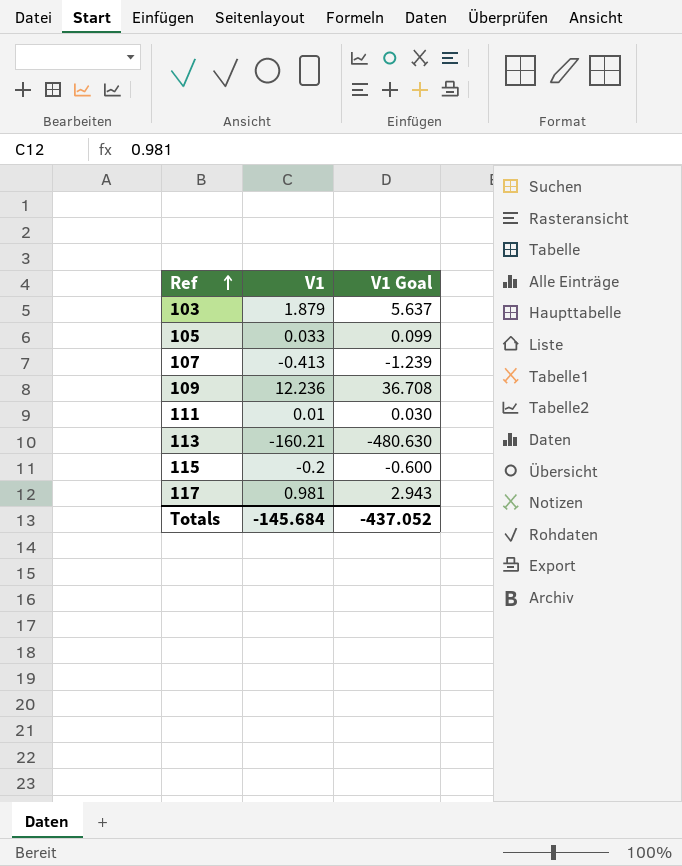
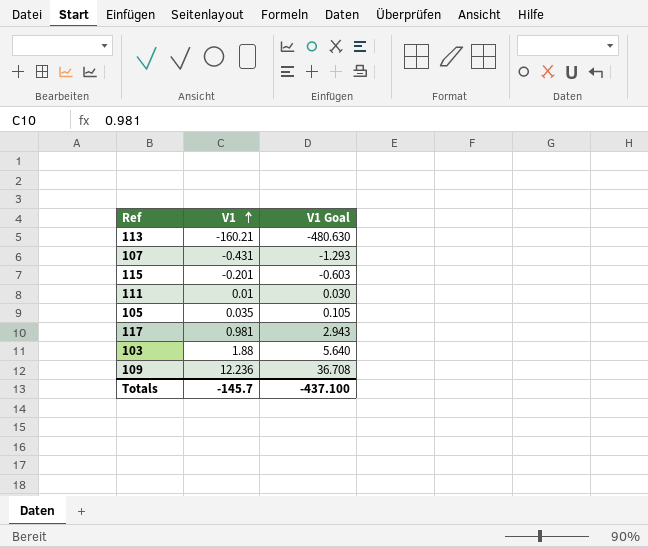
row order: Ref ascending -> V1 ascending
107 | V1: -0.413 -> -0.431
107 | V1 Goal: -1.239 -> -1.293
115 | V1: -0.2 -> -0.201
115 | V1 Goal: -0.600 -> -0.603
105 | V1: 0.033 -> 0.035
105 | V1 Goal: 0.099 -> 0.105
103 | V1: 1.879 -> 1.88
103 | V1 Goal: 5.637 -> 5.640
Totals | V1: -145.684 -> -145.7
Totals | V1 Goal: -437.052 -> -437.100

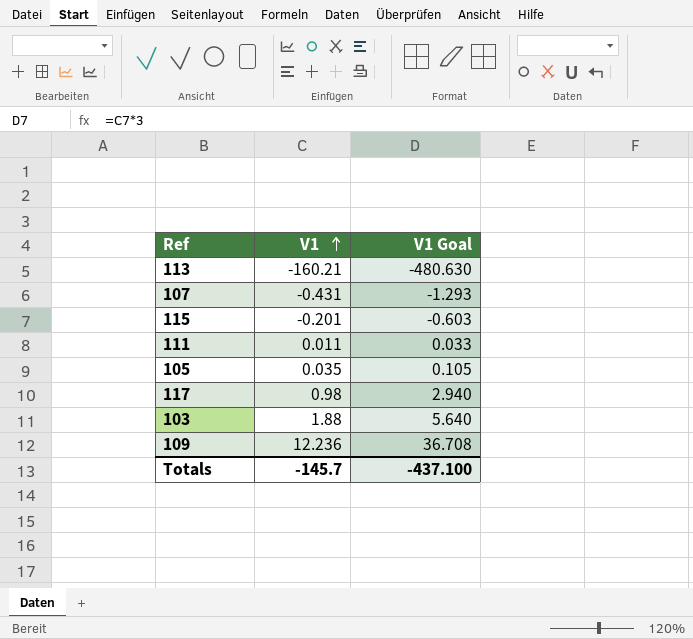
111 | V1: 0.01 -> 0.011
111 | V1 Goal: 0.030 -> 0.033
117 | V1: 0.981 -> 0.98
117 | V1 Goal: 2.943 -> 2.940

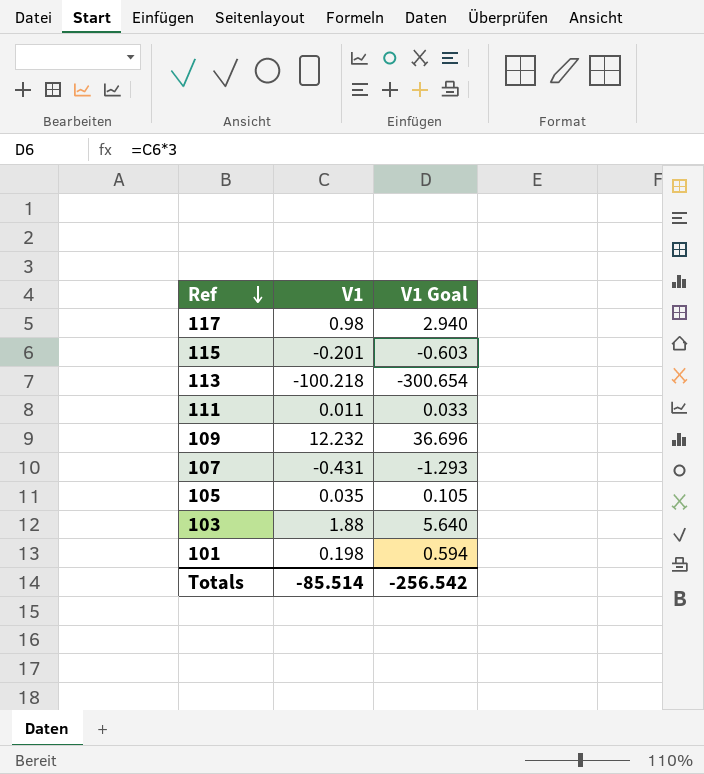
row order: V1 ascending -> Ref descending
113 | V1: -160.21 -> -100.218
113 | V1 Goal: -480.630 -> -300.654
109 | V1: 12.236 -> 12.232
109 | V1 Goal: 36.708 -> 36.696
row 101: none -> 0.198 | 0.594
Totals | V1: -145.7 -> -85.514
Totals | V1 Goal: -437.100 -> -256.542

